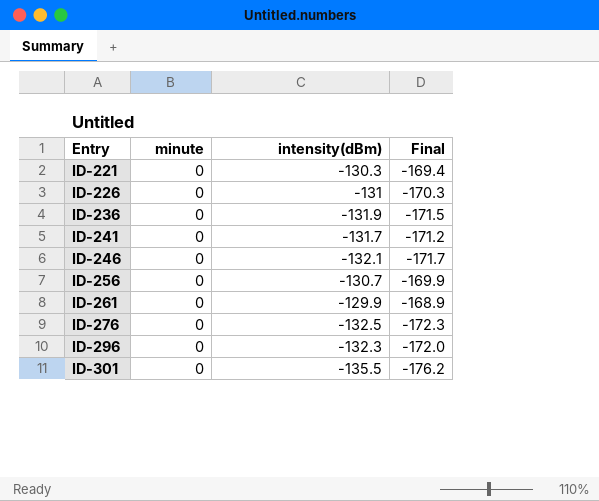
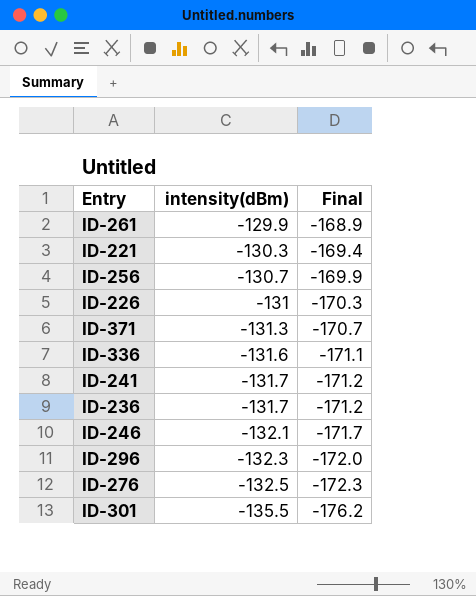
row order: Entry ascending -> intensity(dBm) descending
column minute | position: 2 -> none
row ID-371: none -> -131.3 | -170.7
row ID-336: none -> -131.6 | -171.1
ID-236 | intensity(dBm): -131.9 -> -131.7
ID-236 | Final: -171.5 -> -171.2

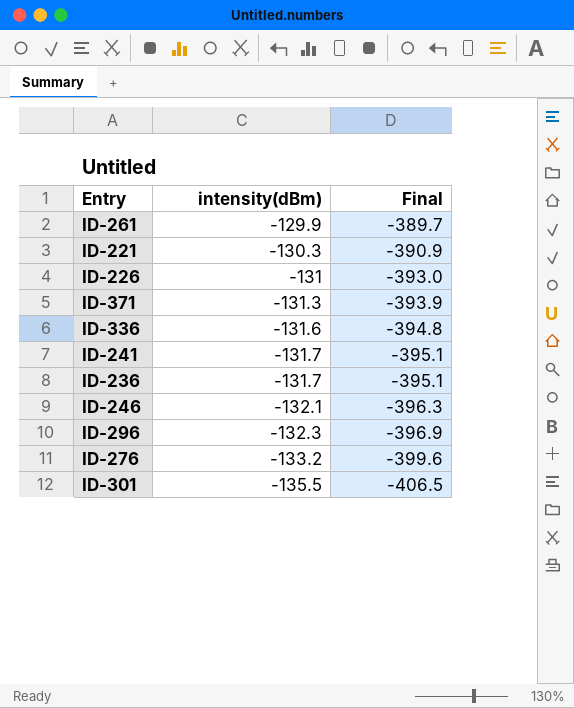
column Final | formula: [intensity(dBm)] * 1.3 -> [intensity(dBm)] * 3
row ID-256: -130.7 | -169.9 -> none
ID-276 | intensity(dBm): -132.5 -> -133.2

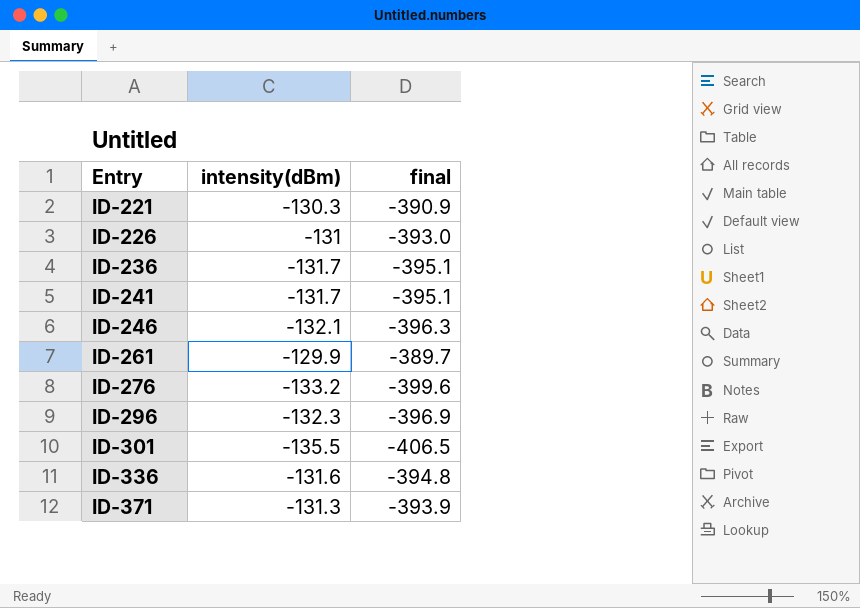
row order: intensity(dBm) descending -> Entry ascending
column name: Final -> final

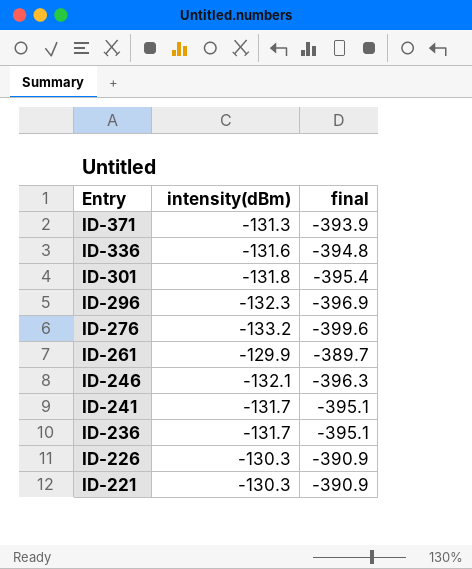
row order: Entry ascending -> Entry descending
ID-301 | intensity(dBm): -135.5 -> -131.8
ID-301 | final: -406.5 -> -395.4
ID-226 | intensity(dBm): -131 -> -130.3
ID-226 | final: -393.0 -> -390.9

